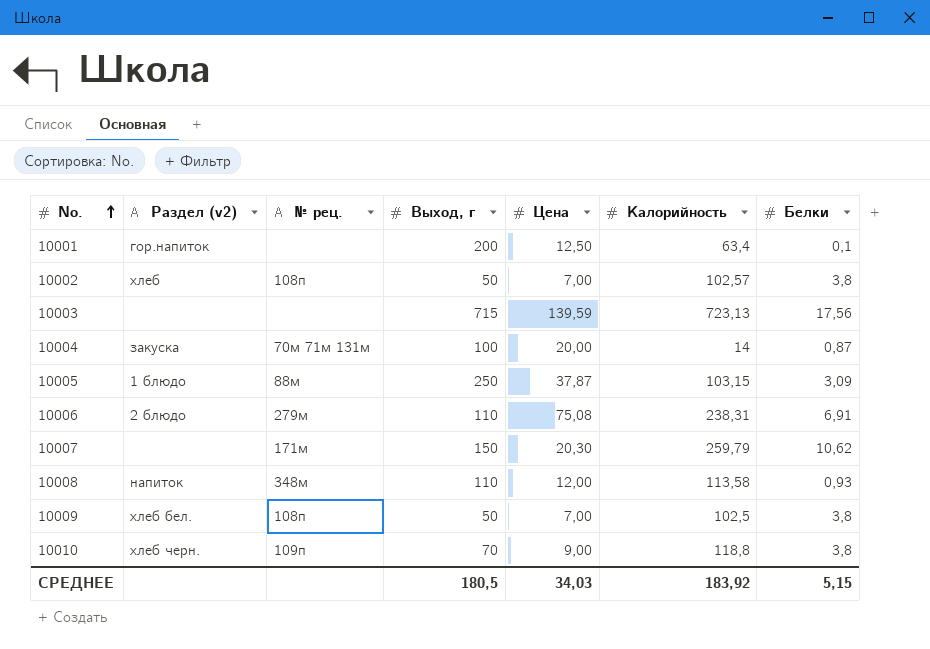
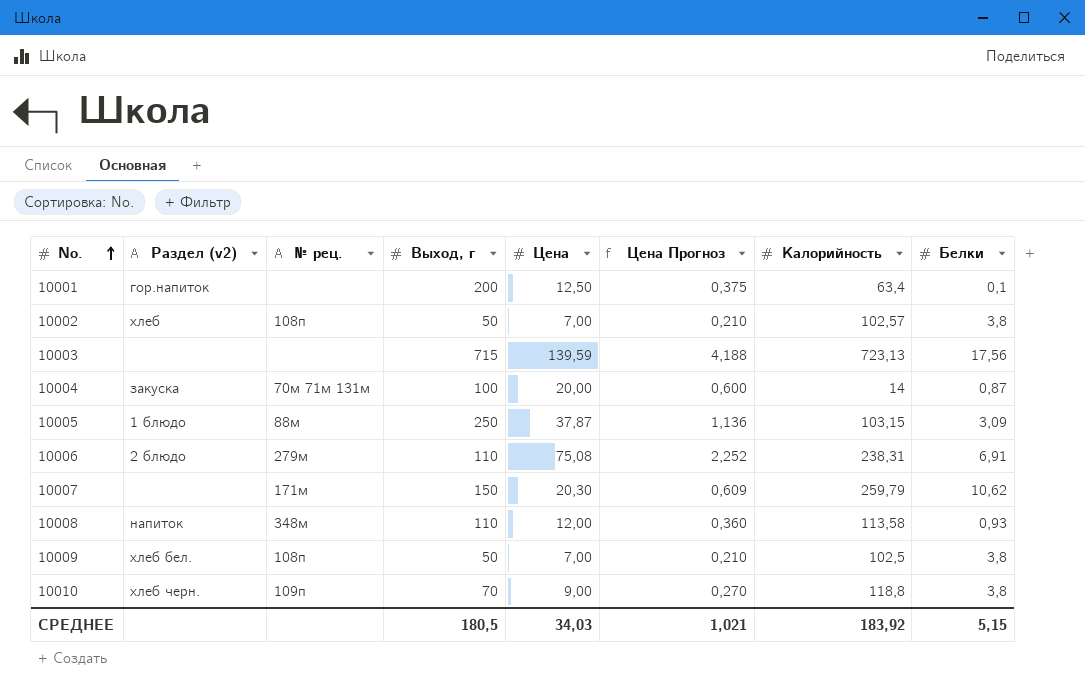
column Цена Прогноз | formula: none -> [Цена] * 0,03

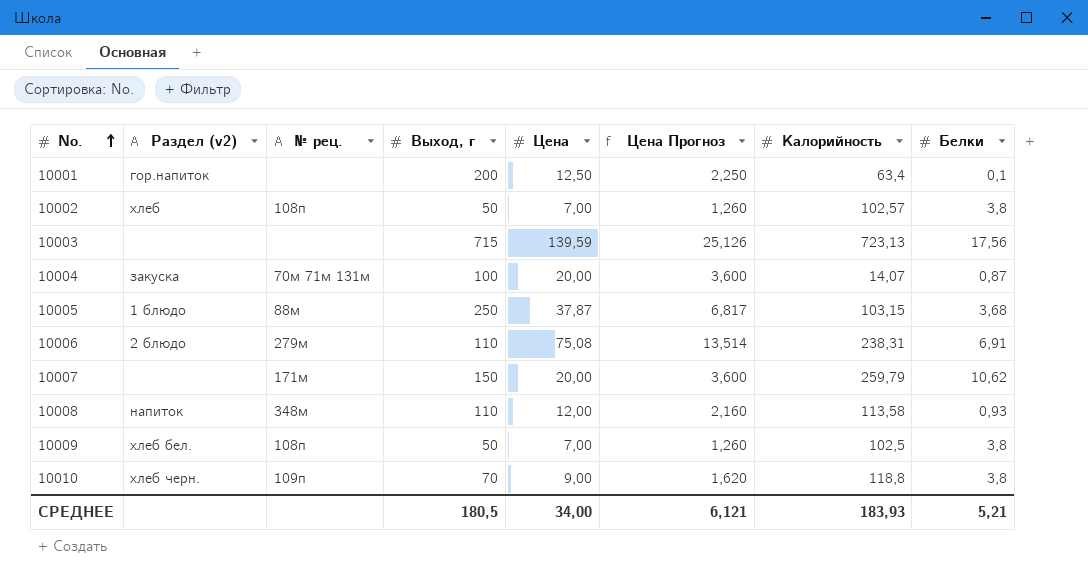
column Цена Прогноз | formula: [Цена] * 0,03 -> [Цена] * 0,18
10004 | Калорийность: 14 -> 14,07
10005 | Белки: 3,09 -> 3,68
10007 | Цена: 20,30 -> 20,00
СРЕДНЕЕ | Цена: 34,03 -> 34,00
СРЕДНЕЕ | Цена Прогноз: 1,021 -> 6,121
СРЕДНЕЕ | Калорийность: 183,92 -> 183,93
СРЕДНЕЕ | Белки: 5,15 -> 5,21

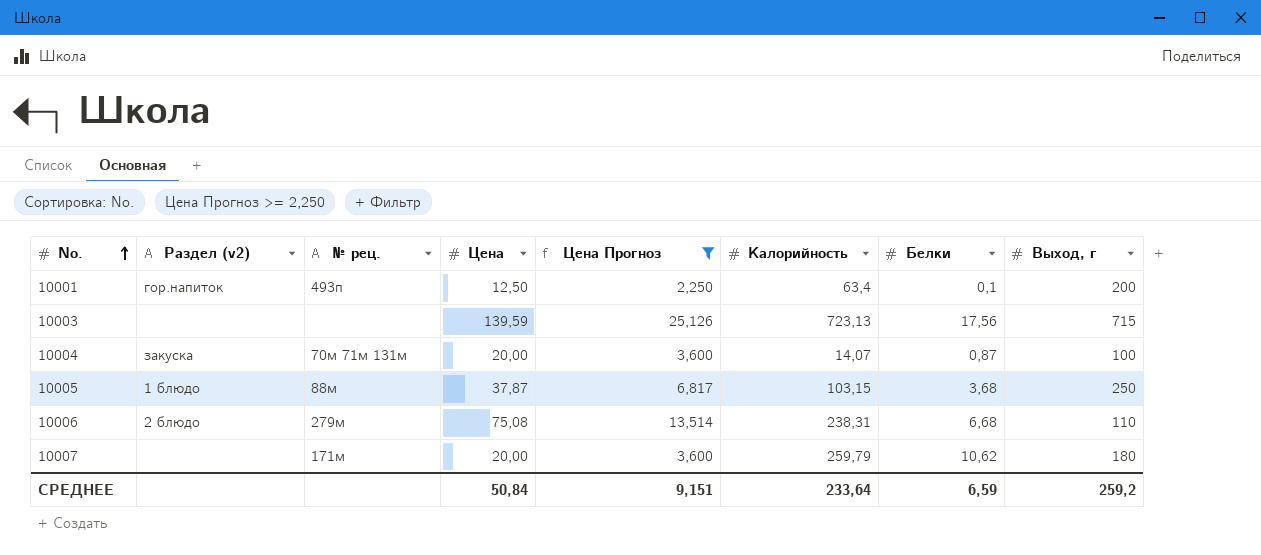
filter: none -> Цена Прогноз >= 2,250
column Выход, г | position: 4 -> 8
10001 | № рец.: none -> 493п
10006 | Белки: 6,91 -> 6,68
10007 | Выход, г: 150 -> 180
СРЕДНЕЕ | Цена: 34,00 -> 50,84
СРЕДНЕЕ | Цена Прогноз: 6,121 -> 9,151
СРЕДНЕЕ | Калорийность: 183,93 -> 233,64
СРЕДНЕЕ | Белки: 5,21 -> 6,59
СРЕДНЕЕ | Выход, г: 180,5 -> 259,2

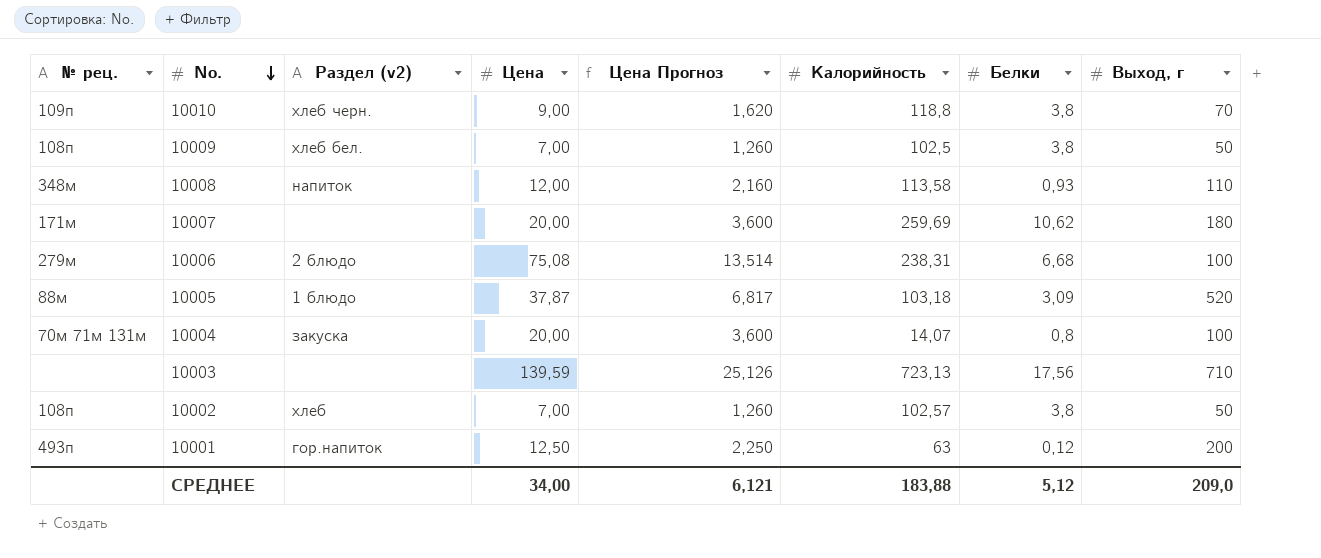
filter: Цена Прогноз >= 2,250 -> none
row order: No. ascending -> No. descending
column № рец. | position: 3 -> 1
10007 | Калорийность: 259,79 -> 259,69
10006 | Выход, г: 110 -> 100
10005 | Калорийность: 103,15 -> 103,18
10005 | Белки: 3,68 -> 3,09
10005 | Выход, г: 250 -> 520
10004 | Белки: 0,87 -> 0,8
10003 | Выход, г: 715 -> 710
10001 | Калорийность: 63,4 -> 63
10001 | Белки: 0,1 -> 0,12
СРЕДНЕЕ | Цена: 50,84 -> 34,00
СРЕДНЕЕ | Цена Прогноз: 9,151 -> 6,121
СРЕДНЕЕ | Калорийность: 233,64 -> 183,88
СРЕДНЕЕ | Белки: 6,59 -> 5,12
СРЕДНЕЕ | Выход, г: 259,2 -> 209,0

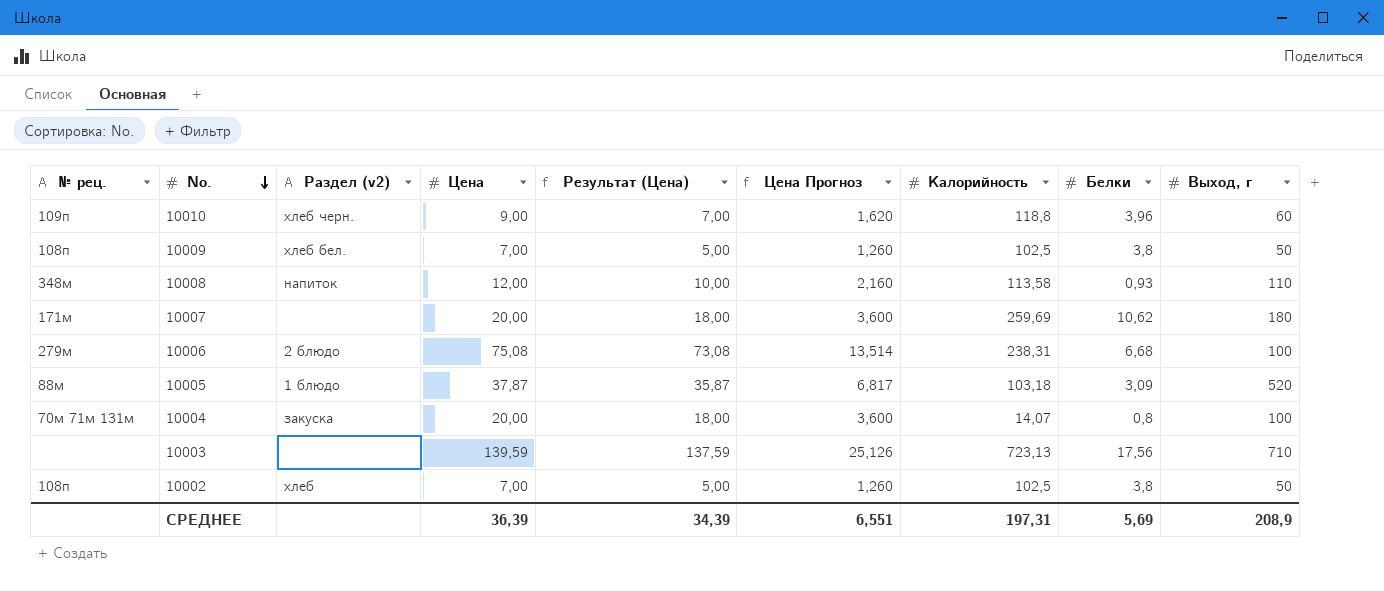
column Результат (Цена) | formula: none -> [Цена] - 2
row 10001: 493п | гор.напиток | 12,50 | 2,250 | 63 | 0,12 | 200 -> none
10010 | Белки: 3,8 -> 3,96
10010 | Выход, г: 70 -> 60
10002 | Калорийность: 102,57 -> 102,5
СРЕДНЕЕ | Цена: 34,00 -> 36,39
СРЕДНЕЕ | Цена Прогноз: 6,121 -> 6,551
СРЕДНЕЕ | Калорийность: 183,88 -> 197,31
СРЕДНЕЕ | Белки: 5,12 -> 5,69
СРЕДНЕЕ | Выход, г: 209,0 -> 208,9

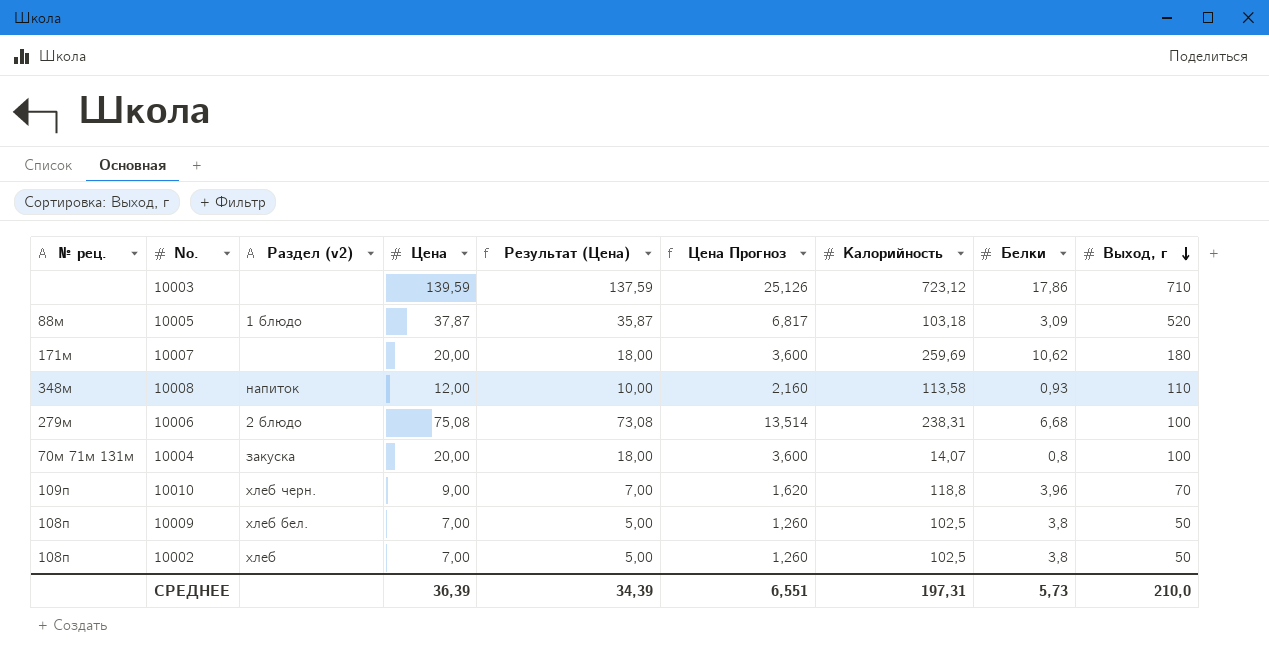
row order: No. descending -> Выход, г descending
10003 | Калорийность: 723,13 -> 723,12
10003 | Белки: 17,56 -> 17,86
10010 | Выход, г: 60 -> 70
СРЕДНЕЕ | Белки: 5,69 -> 5,73
СРЕДНЕЕ | Выход, г: 208,9 -> 210,0

